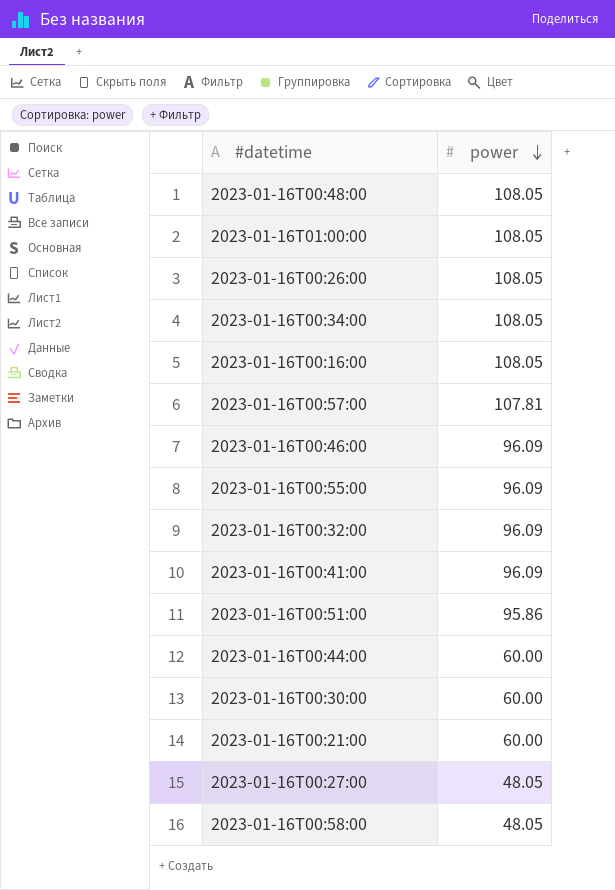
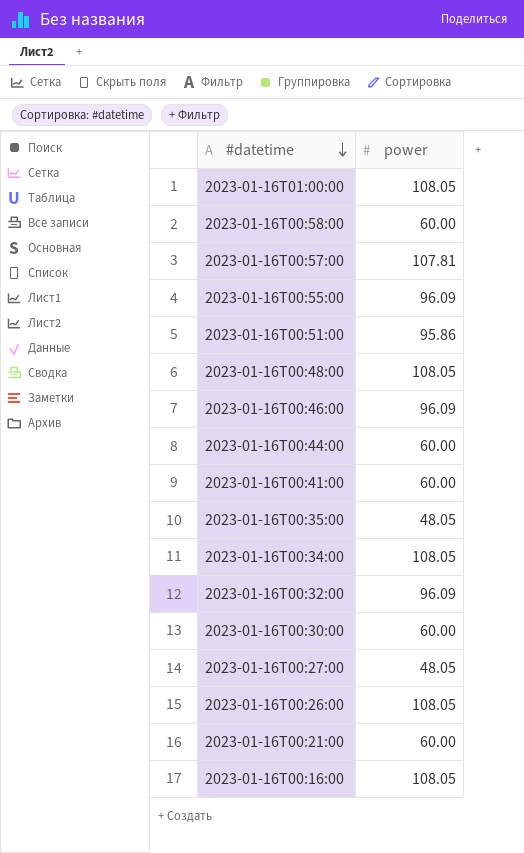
row order: power descending -> #datetime descending
2023-01-16T00:58:00 | power: 48.05 -> 60.00
2023-01-16T00:41:00 | power: 96.09 -> 60.00
row 2023-01-16T00:35:00: none -> 48.05

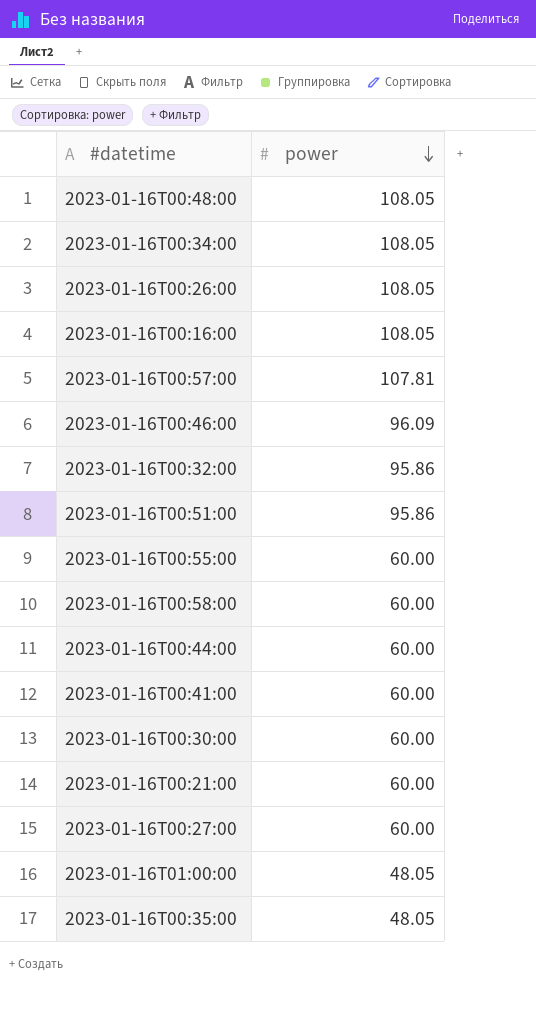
row order: #datetime descending -> power descending
2023-01-16T00:32:00 | power: 96.09 -> 95.86
2023-01-16T00:55:00 | power: 96.09 -> 60.00
2023-01-16T00:27:00 | power: 48.05 -> 60.00
2023-01-16T01:00:00 | power: 108.05 -> 48.05

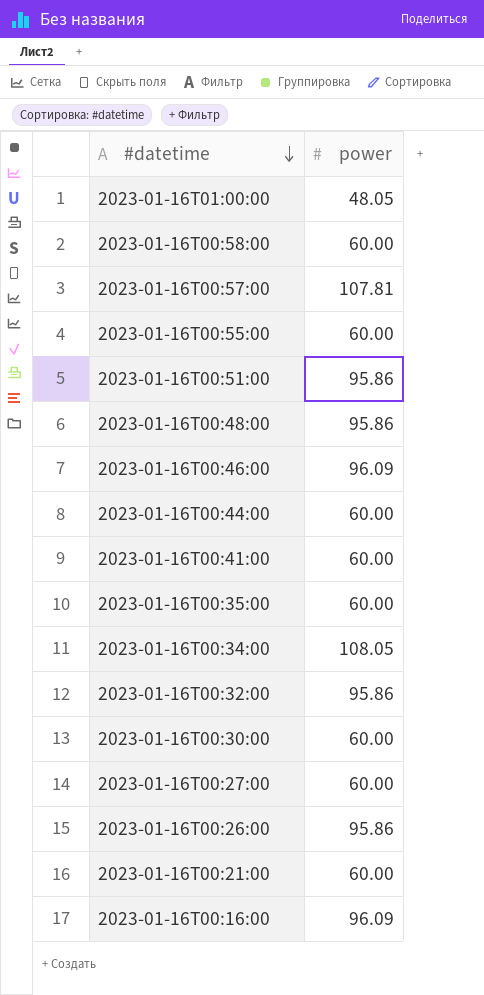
row order: power descending -> #datetime descending
2023-01-16T00:48:00 | power: 108.05 -> 95.86
2023-01-16T00:35:00 | power: 48.05 -> 60.00
2023-01-16T00:26:00 | power: 108.05 -> 95.86
2023-01-16T00:16:00 | power: 108.05 -> 96.09

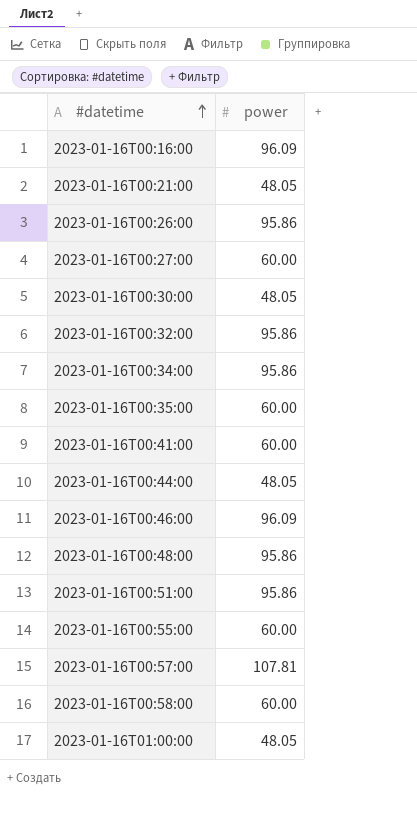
row order: #datetime descending -> #datetime ascending
2023-01-16T00:21:00 | power: 60.00 -> 48.05
2023-01-16T00:30:00 | power: 60.00 -> 48.05
2023-01-16T00:34:00 | power: 108.05 -> 95.86
2023-01-16T00:44:00 | power: 60.00 -> 48.05

